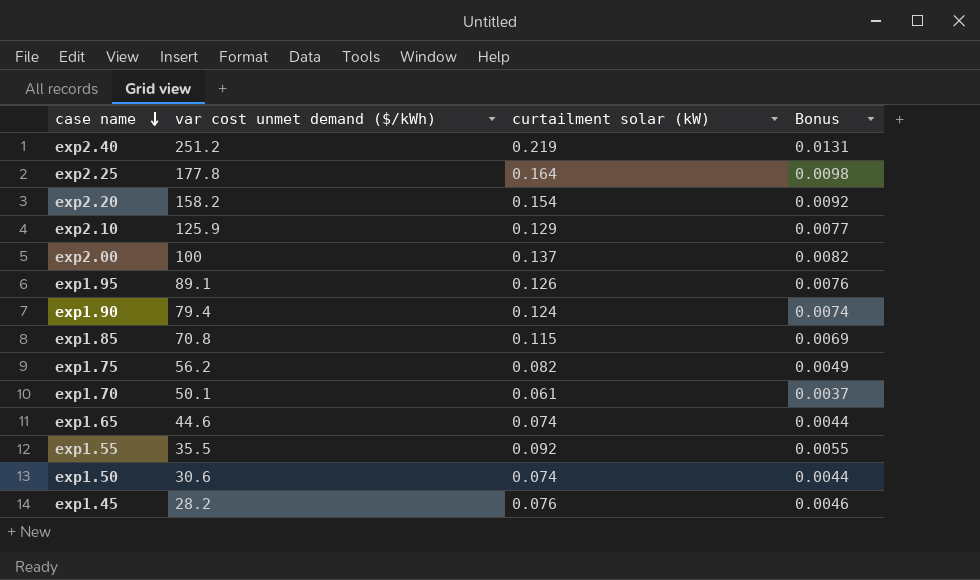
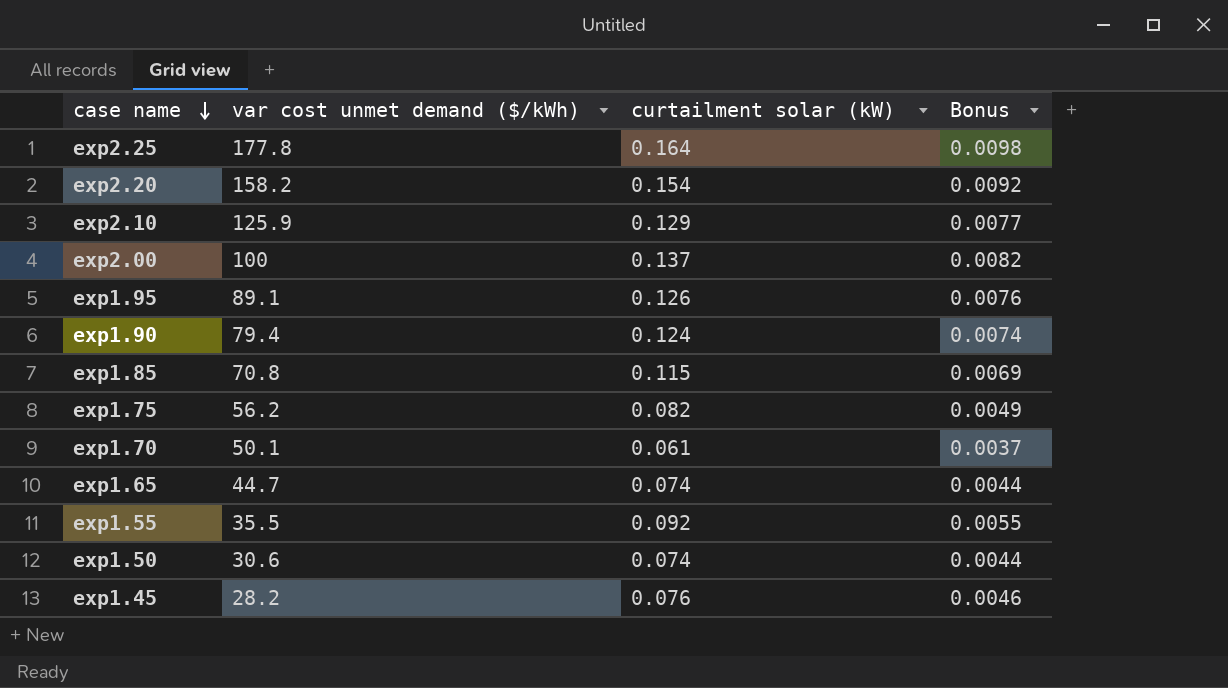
row exp2.40: 251.2 | 0.219 | 0.0131 -> none
exp1.65 | var cost unmet demand ($/kWh): 44.6 -> 44.7

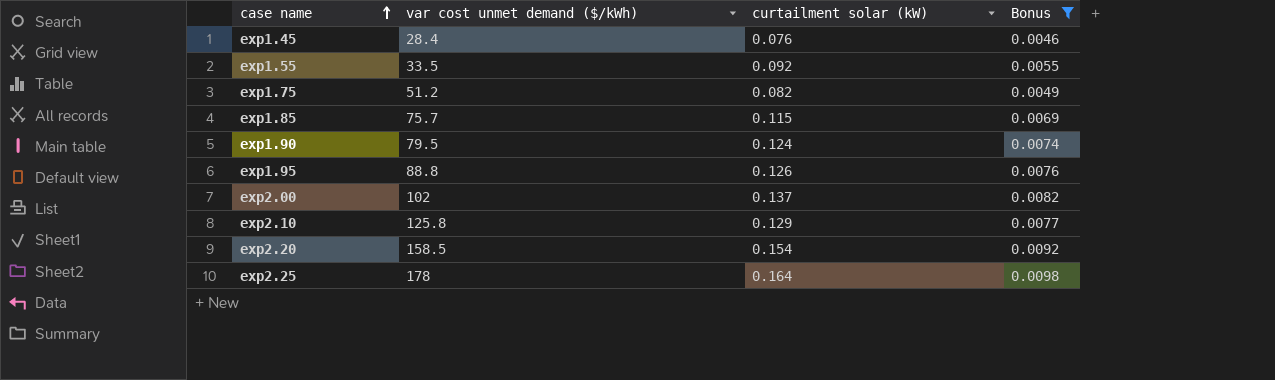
filter: none -> Bonus >= 0.0046
row order: case name descending -> case name ascending
exp1.45 | var cost unmet demand ($/kWh): 28.2 -> 28.4
exp1.55 | var cost unmet demand ($/kWh): 35.5 -> 33.5
exp1.75 | var cost unmet demand ($/kWh): 56.2 -> 51.2
exp1.85 | var cost unmet demand ($/kWh): 70.8 -> 75.7
exp1.90 | var cost unmet demand ($/kWh): 79.4 -> 79.5
exp1.95 | var cost unmet demand ($/kWh): 89.1 -> 88.8
exp2.00 | var cost unmet demand ($/kWh): 100 -> 102
exp2.10 | var cost unmet demand ($/kWh): 125.9 -> 125.8
exp2.20 | var cost unmet demand ($/kWh): 158.2 -> 158.5
exp2.25 | var cost unmet demand ($/kWh): 177.8 -> 178

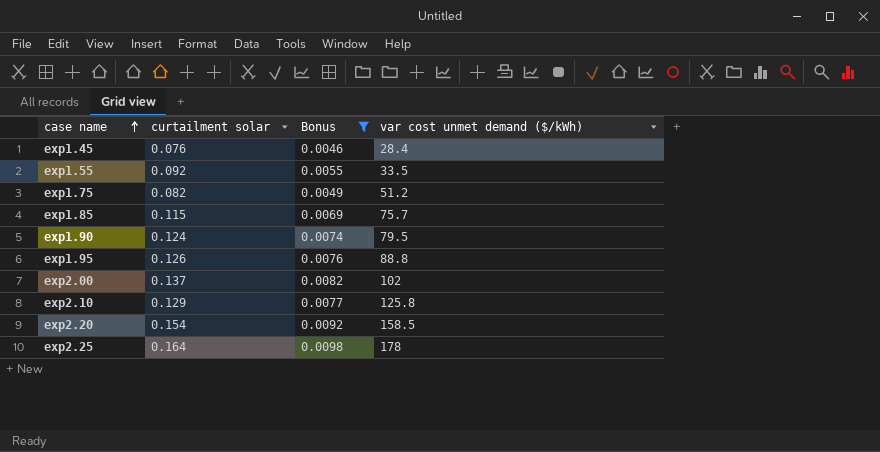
column name: curtailment solar (kW) -> curtailment solar
column var cost unmet demand ($/kWh) | position: 2 -> 4

